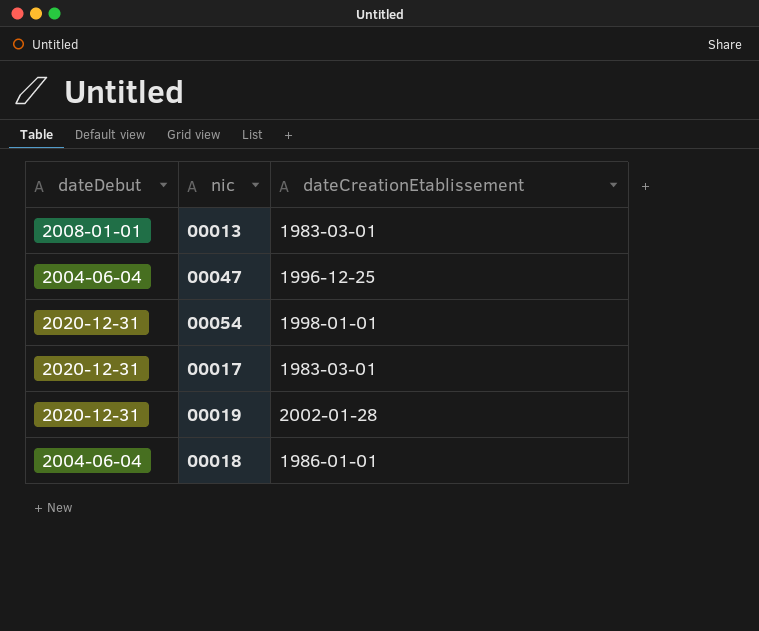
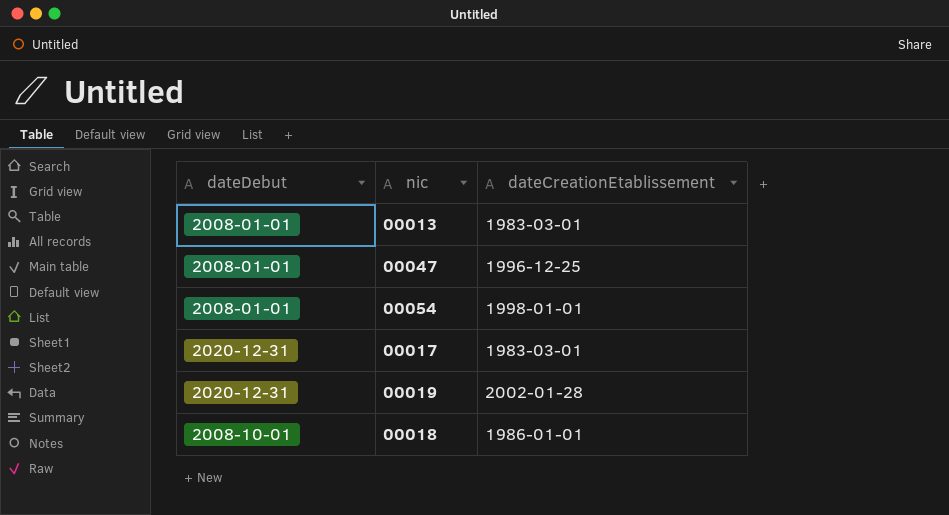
00047 | dateDebut: 2004-06-04 -> 2008-01-01
00054 | dateDebut: 2020-12-31 -> 2008-01-01
00018 | dateDebut: 2004-06-04 -> 2008-10-01

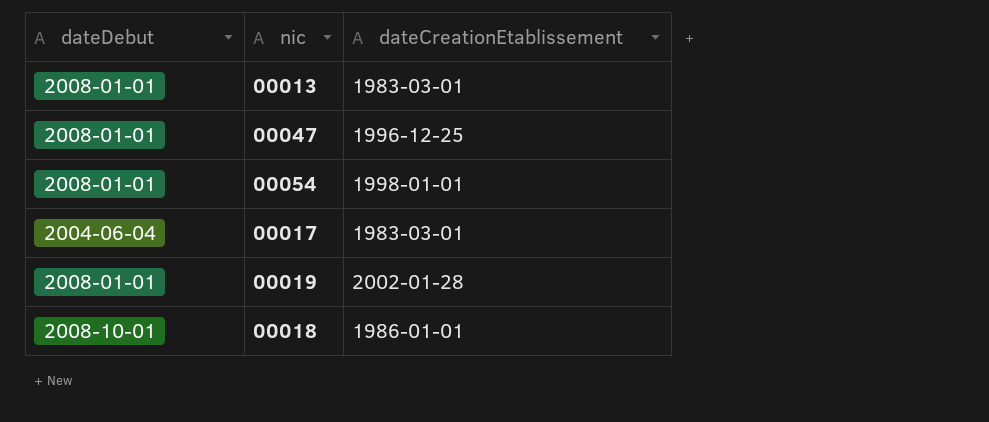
00017 | dateDebut: 2020-12-31 -> 2004-06-04
00019 | dateDebut: 2020-12-31 -> 2008-01-01

